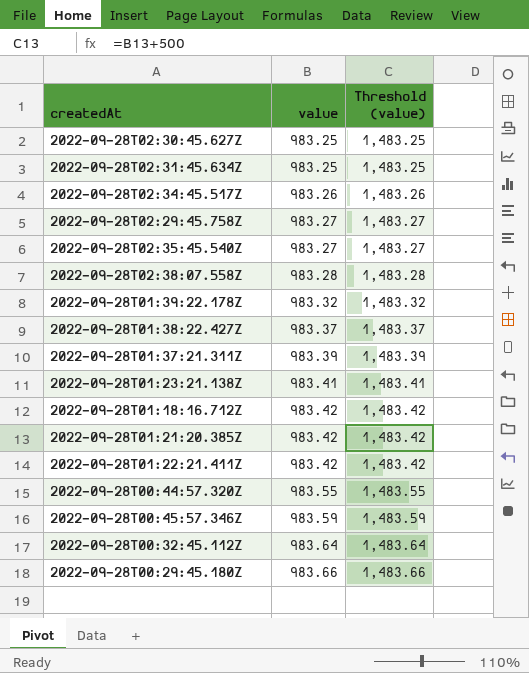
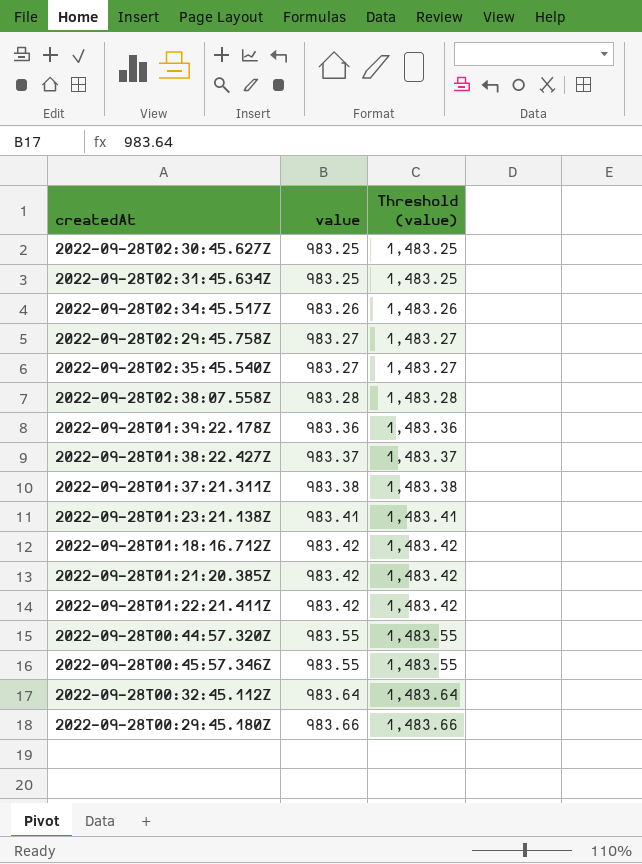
2022-09-28T01:39:22.178Z | value: 983.32 -> 983.36
2022-09-28T01:39:22.178Z | Threshold (value): 1,483.32 -> 1,483.36
2022-09-28T01:37:21.311Z | value: 983.39 -> 983.38
2022-09-28T01:37:21.311Z | Threshold (value): 1,483.39 -> 1,483.38
2022-09-28T00:45:57.346Z | value: 983.59 -> 983.55
2022-09-28T00:45:57.346Z | Threshold (value): 1,483.59 -> 1,483.55

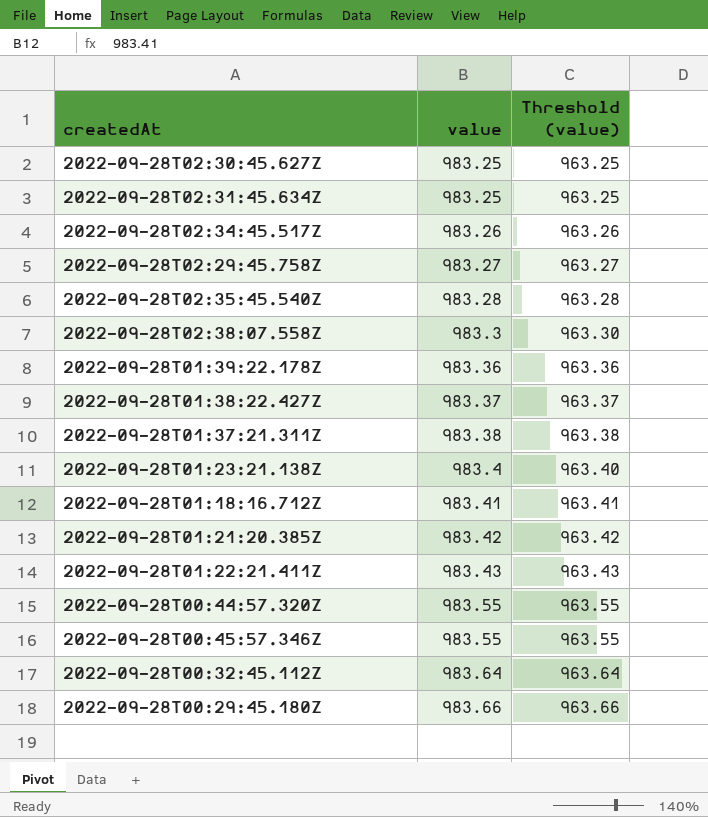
column Threshold (value) | formula: [value] + 500 -> [value] - 20
2022-09-28T02:35:45.540Z | value: 983.27 -> 983.28
2022-09-28T02:38:07.558Z | value: 983.28 -> 983.3
2022-09-28T01:23:21.138Z | value: 983.41 -> 983.4
2022-09-28T01:18:16.712Z | value: 983.42 -> 983.41
2022-09-28T01:22:21.411Z | value: 983.42 -> 983.43

